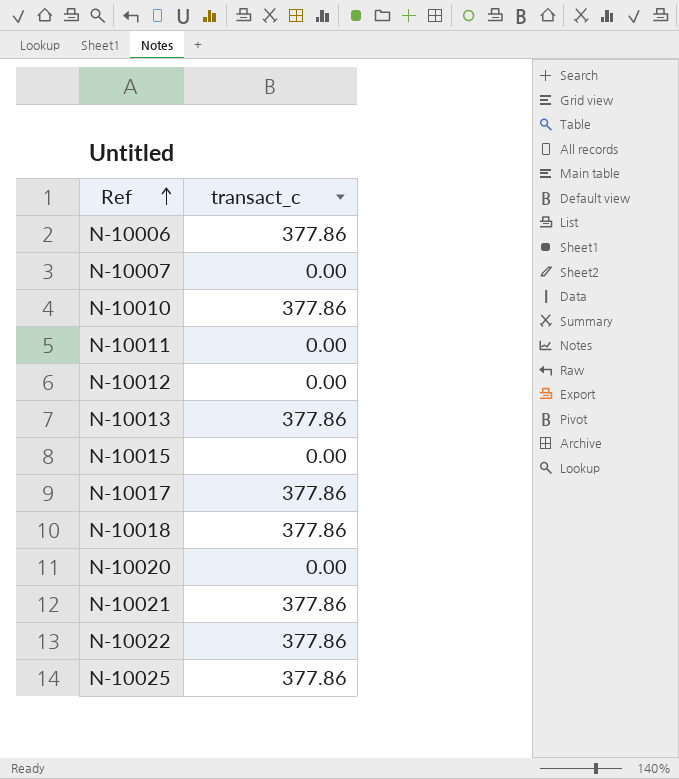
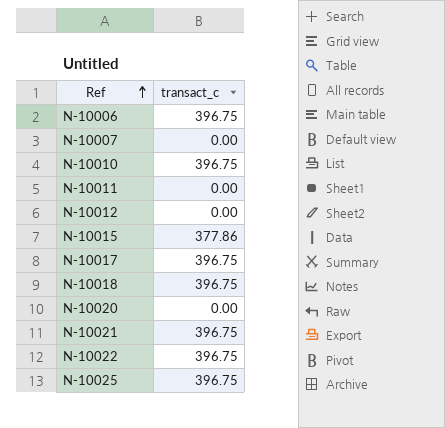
row N-10013: 377.86 -> none
N-10006 | transact_c: 377.86 -> 396.75
N-10010 | transact_c: 377.86 -> 396.75
N-10015 | transact_c: 0.00 -> 377.86
N-10017 | transact_c: 377.86 -> 396.75
N-10018 | transact_c: 377.86 -> 396.75
N-10021 | transact_c: 377.86 -> 396.75
N-10022 | transact_c: 377.86 -> 396.75
N-10025 | transact_c: 377.86 -> 396.75

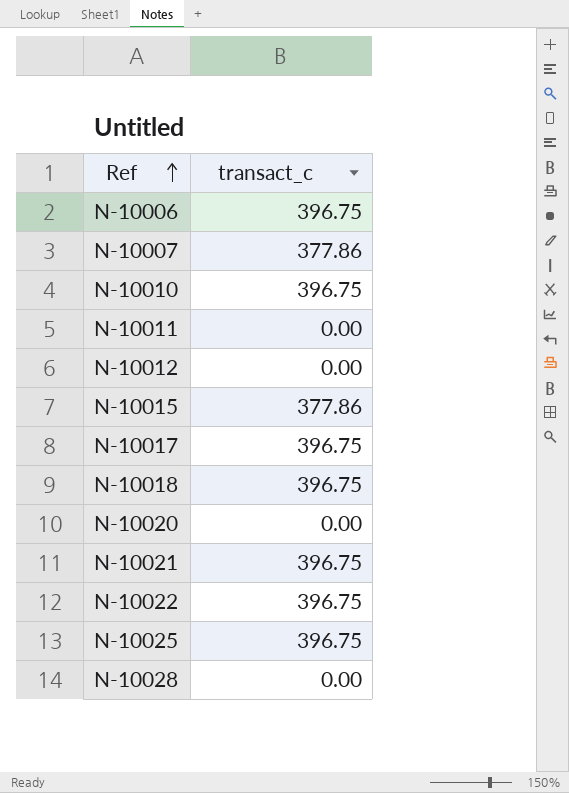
N-10007 | transact_c: 0.00 -> 377.86
row N-10028: none -> 0.00

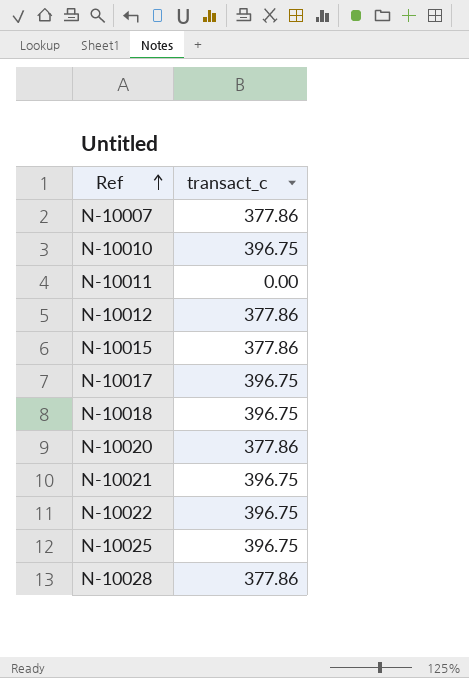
row N-10006: 396.75 -> none
N-10012 | transact_c: 0.00 -> 377.86
N-10020 | transact_c: 0.00 -> 377.86
N-10028 | transact_c: 0.00 -> 377.86

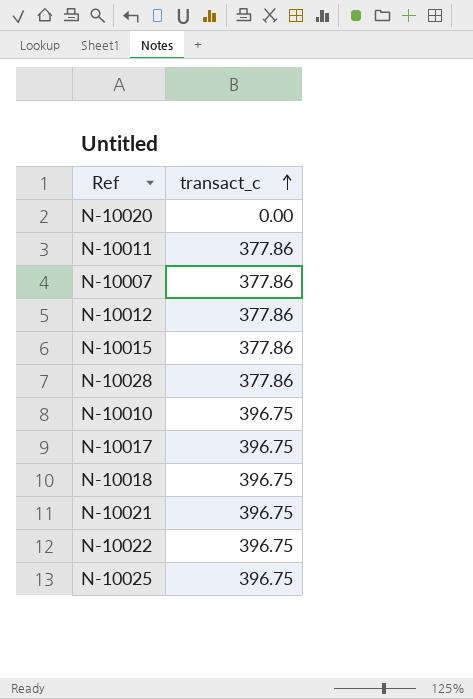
row order: Ref ascending -> transact_c ascending
N-10020 | transact_c: 377.86 -> 0.00
N-10011 | transact_c: 0.00 -> 377.86

